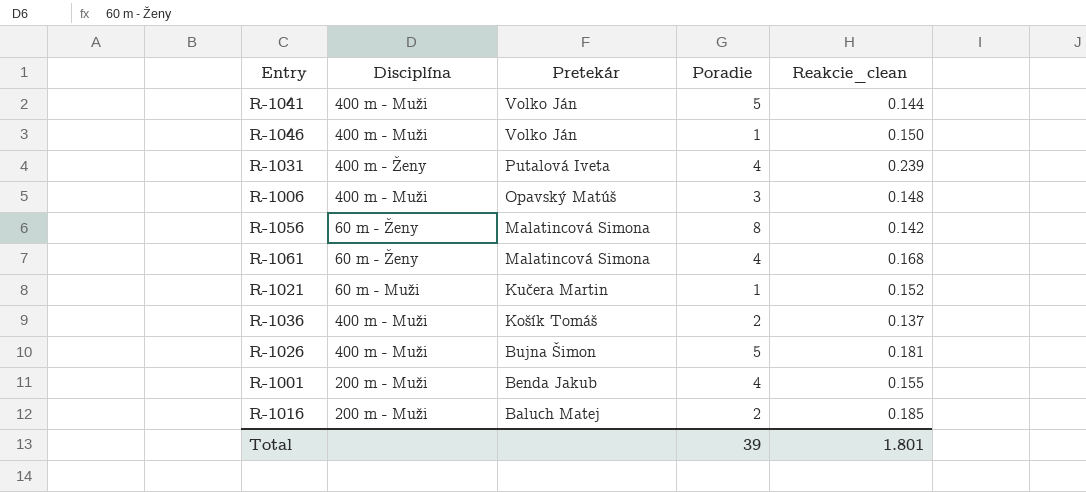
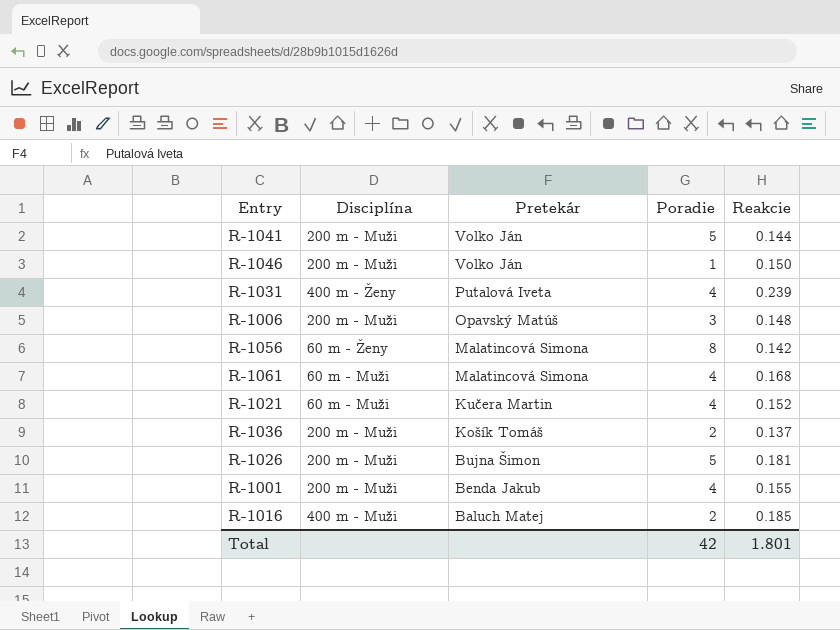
column name: Reakcie_clean -> Reakcie
R-1041 | Disciplína: 400 m - Muži -> 200 m - Muži
R-1046 | Disciplína: 400 m - Muži -> 200 m - Muži
R-1006 | Disciplína: 400 m - Muži -> 200 m - Muži
R-1061 | Disciplína: 60 m - Ženy -> 60 m - Muži
R-1021 | Poradie: 1 -> 4
R-1036 | Disciplína: 400 m - Muži -> 200 m - Muži
R-1026 | Disciplína: 400 m - Muži -> 200 m - Muži
R-1016 | Disciplína: 200 m - Muži -> 400 m - Muži
Total | Poradie: 39 -> 42

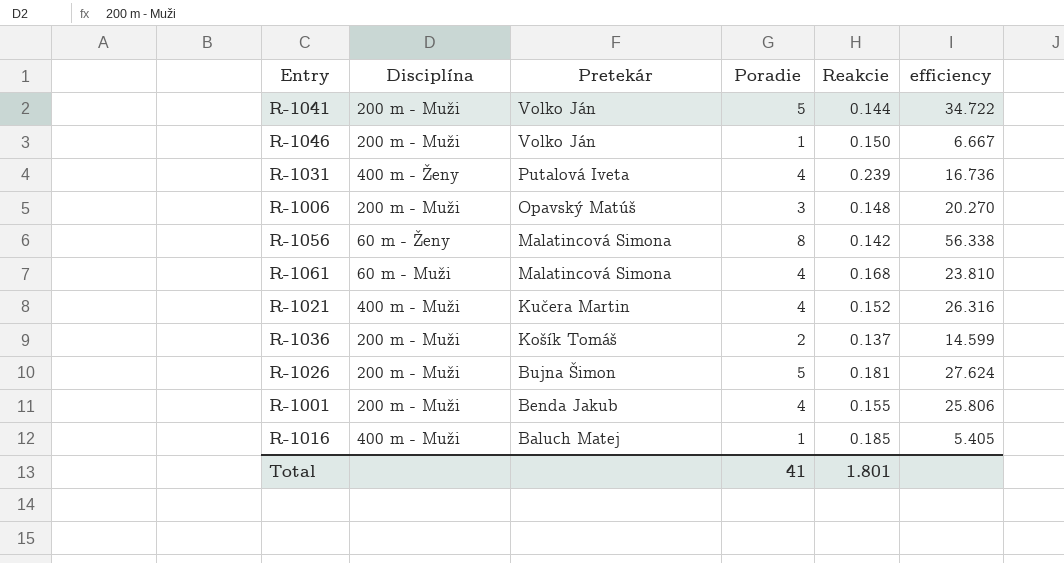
column efficiency | formula: none -> [Poradie] / [Reakcie]
R-1021 | Disciplína: 60 m - Muži -> 400 m - Muži
R-1016 | Poradie: 2 -> 1
Total | Poradie: 42 -> 41

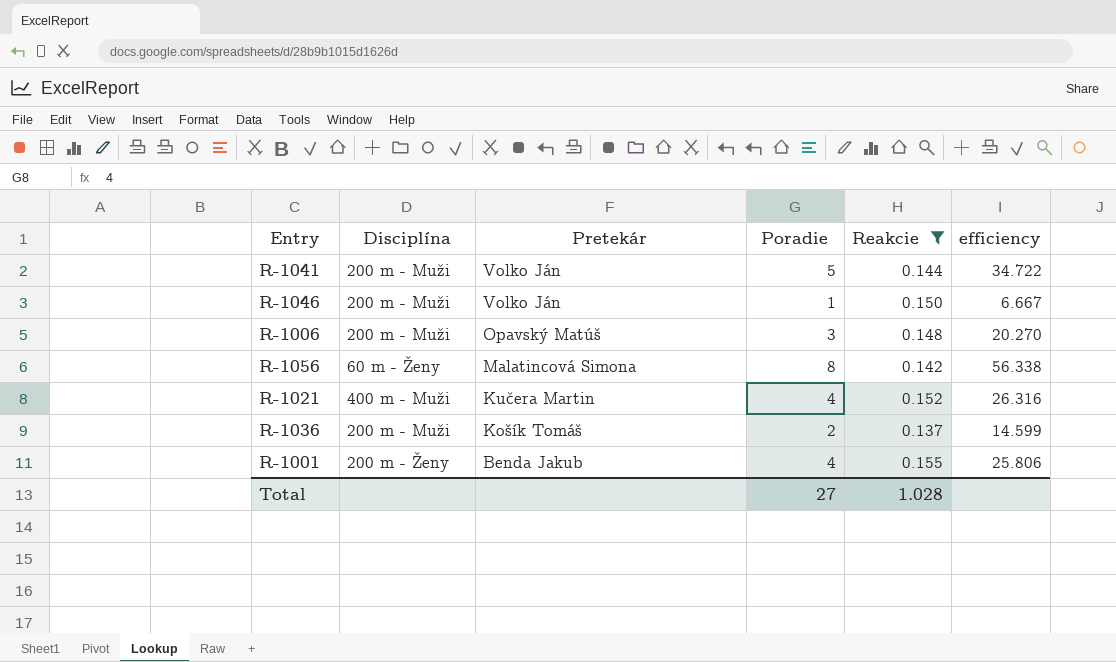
filter: none -> Reakcie <= 0.155
R-1001 | Disciplína: 200 m - Muži -> 200 m - Ženy
Total | Poradie: 41 -> 27
Total | Reakcie: 1.801 -> 1.028

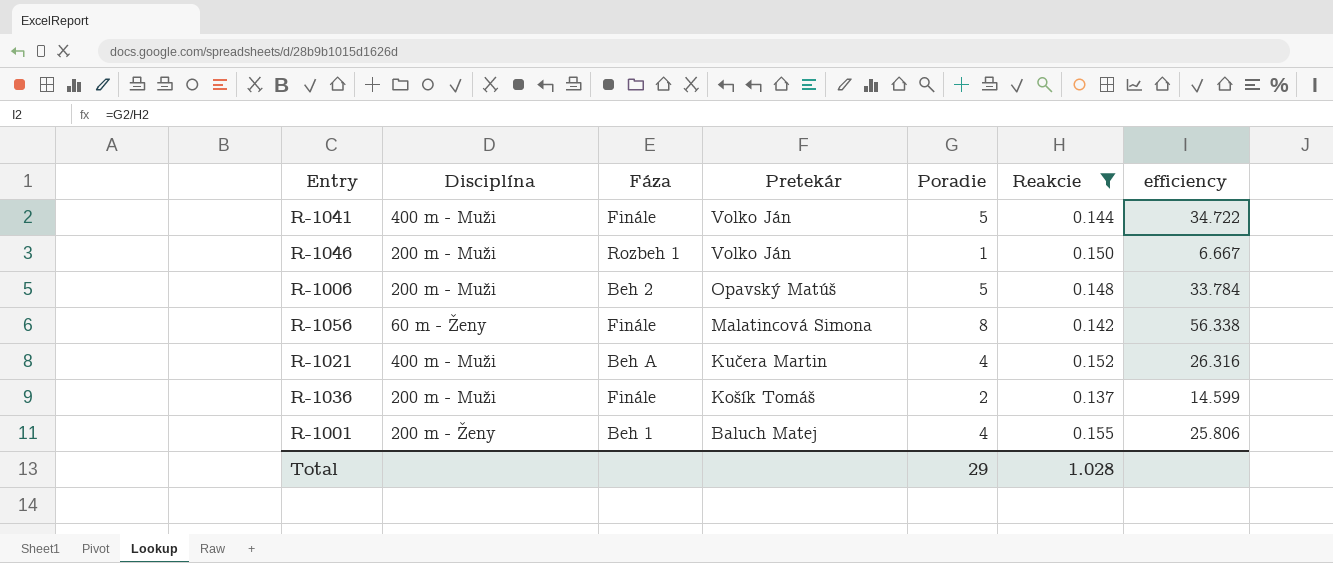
column Fáza | position: none -> 3
R-1041 | Disciplína: 200 m - Muži -> 400 m - Muži
R-1006 | Poradie: 3 -> 5
R-1006 | efficiency: 20.270 -> 33.784
R-1001 | Pretekár: Benda Jakub -> Baluch Matej
Total | Poradie: 27 -> 29

